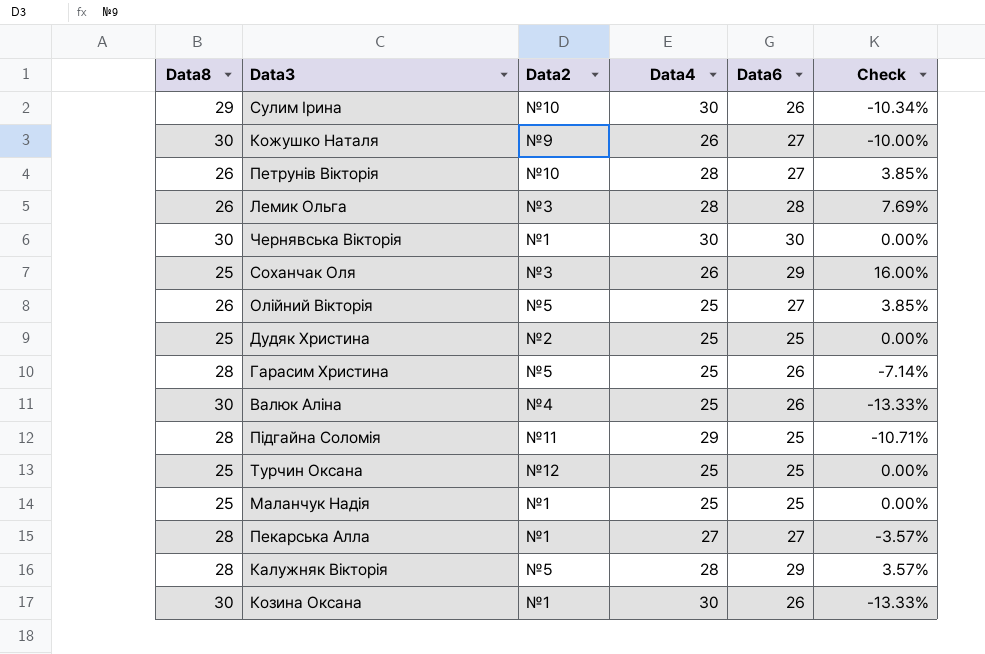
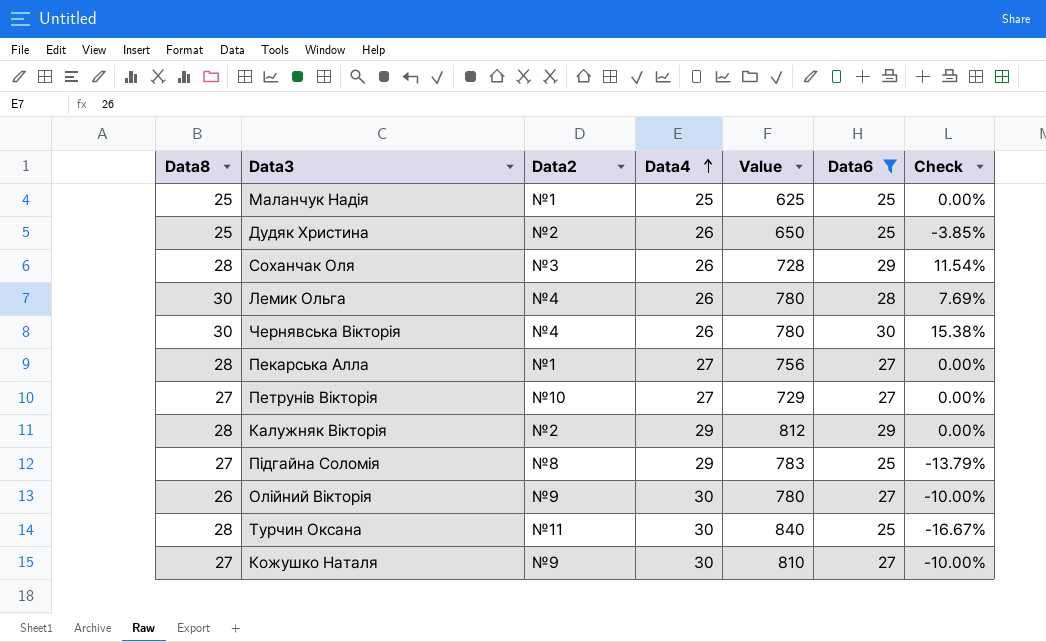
filter: none -> Data6 != 26
row order: none -> Data4 ascending
column Value | formula: none -> [Data8] * [Data4]
column Check | formula: ([Data6] - [Data8]) / [Data8] -> ([Data6] - [Data4]) / [Data4]
Дудяк Христина | Data4: 25 -> 26
Соханчак Оля | Data8: 25 -> 28
Лемик Ольга | Data8: 26 -> 30
Лемик Ольга | Data2: №3 -> №4
Лемик Ольга | Data4: 28 -> 26
Чернявська Вікторія | Data2: №1 -> №4
Чернявська Вікторія | Data4: 30 -> 26
Петрунів Вікторія | Data8: 26 -> 27
Петрунів Вікторія | Data4: 28 -> 27
Калужняк Вікторія | Data2: №5 -> №2
Калужняк Вікторія | Data4: 28 -> 29
Підгайна Соломія | Data8: 28 -> 27
Підгайна Соломія | Data2: №11 -> №8
Олійний Вікторія | Data2: №5 -> №9
Олійний Вікторія | Data4: 25 -> 30
Турчин Оксана | Data8: 25 -> 28
Турчин Оксана | Data2: №12 -> №11
Турчин Оксана | Data4: 25 -> 30
Кожушко Наталя | Data8: 30 -> 27
Кожушко Наталя | Data4: 26 -> 30

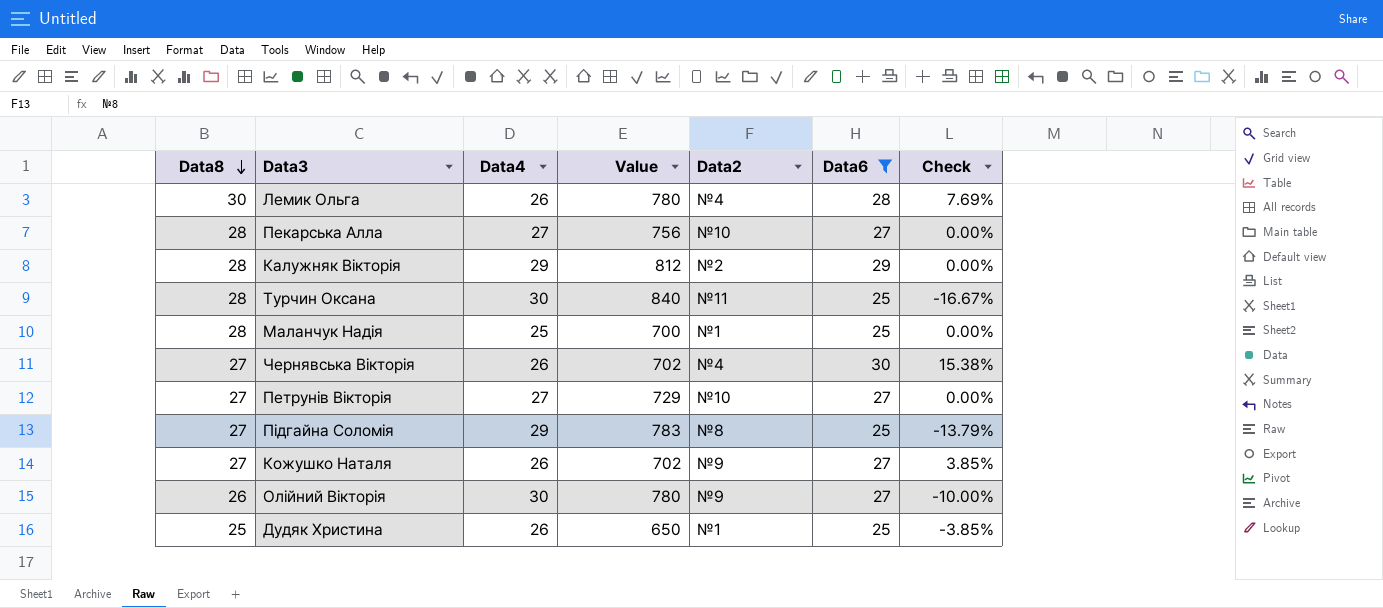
row order: Data4 ascending -> Data8 descending
column Data2 | position: 3 -> 5
row Соханчак Оля: 28 | №3 | 26 | 728 | 29 | 11.54% -> none
Пекарська Алла | Data2: №1 -> №10
Маланчук Надія | Data8: 25 -> 28
Маланчук Надія | Value: 625 -> 700
Чернявська Вікторія | Data8: 30 -> 27
Чернявська Вікторія | Value: 780 -> 702
Кожушко Наталя | Data4: 30 -> 26
Кожушко Наталя | Value: 810 -> 702
Кожушко Наталя | Check: -10.00% -> 3.85%
Дудяк Христина | Data2: №2 -> №1

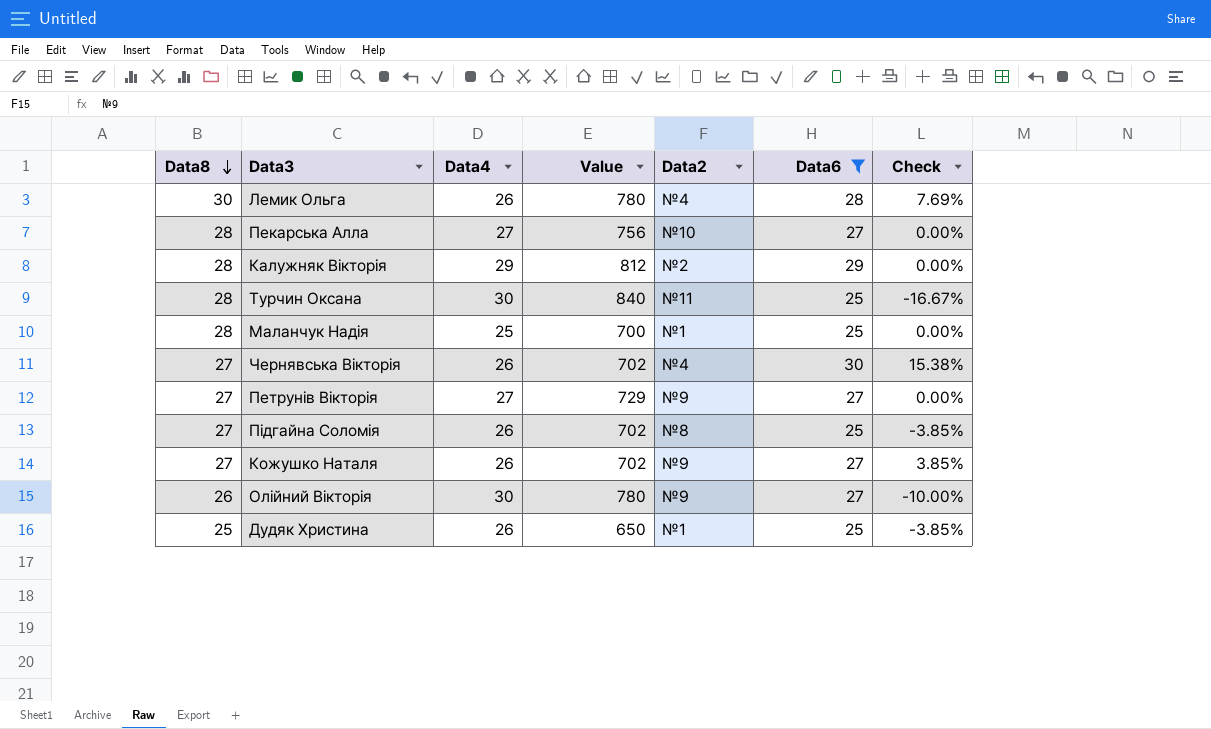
Петрунів Вікторія | Data2: №10 -> №9
Підгайна Соломія | Data4: 29 -> 26
Підгайна Соломія | Value: 783 -> 702
Підгайна Соломія | Check: -13.79% -> -3.85%

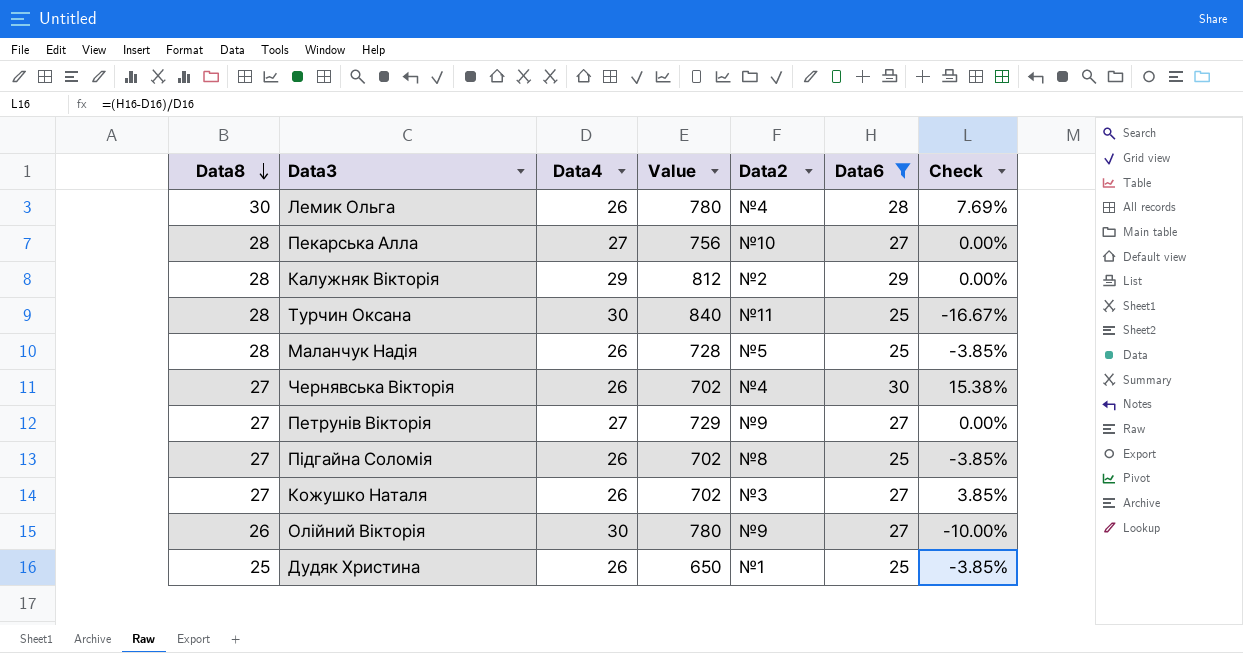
Маланчук Надія | Data4: 25 -> 26
Маланчук Надія | Value: 700 -> 728
Маланчук Надія | Data2: №1 -> №5
Маланчук Надія | Check: 0.00% -> -3.85%
Кожушко Наталя | Data2: №9 -> №3

